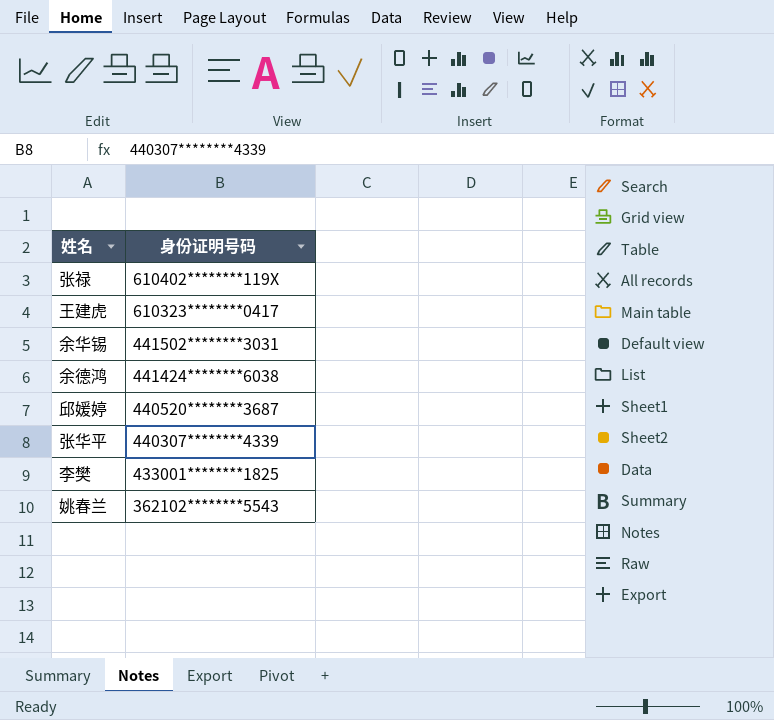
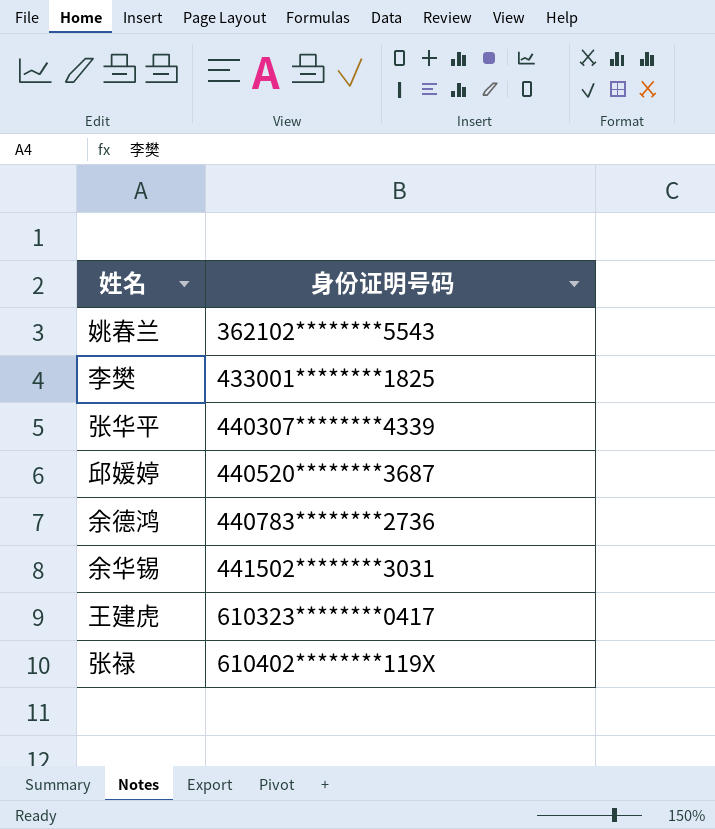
row order: 身份证明号码 descending -> 身份证明号码 ascending
余德鸿 | 身份证明号码: 441424********6038 -> 440783********2736

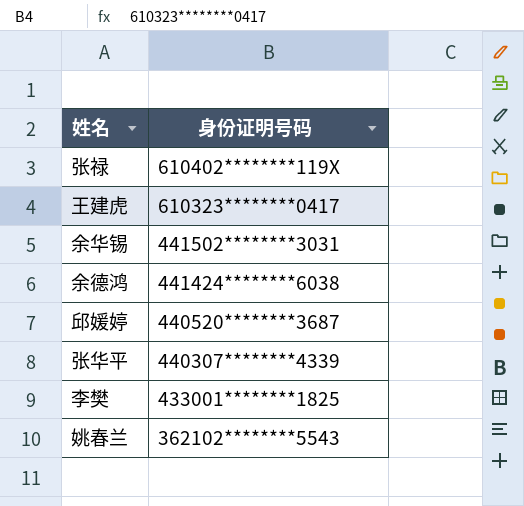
row order: 身份证明号码 ascending -> 身份证明号码 descending
余德鸿 | 身份证明号码: 440783********2736 -> 441424********6038

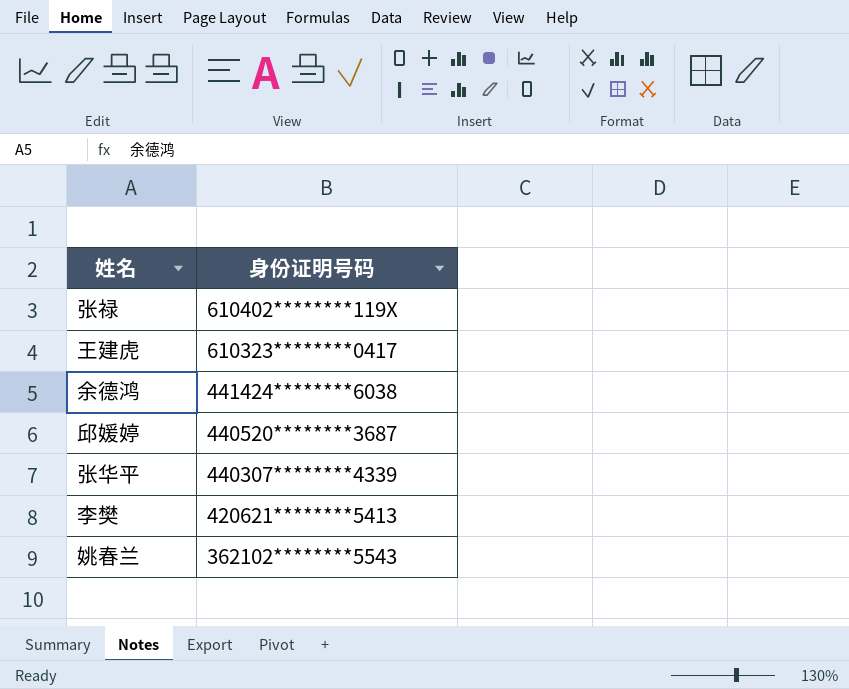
row 余华锡: 441502********3031 -> none
李樊 | 身份证明号码: 433001********1825 -> 420621********5413

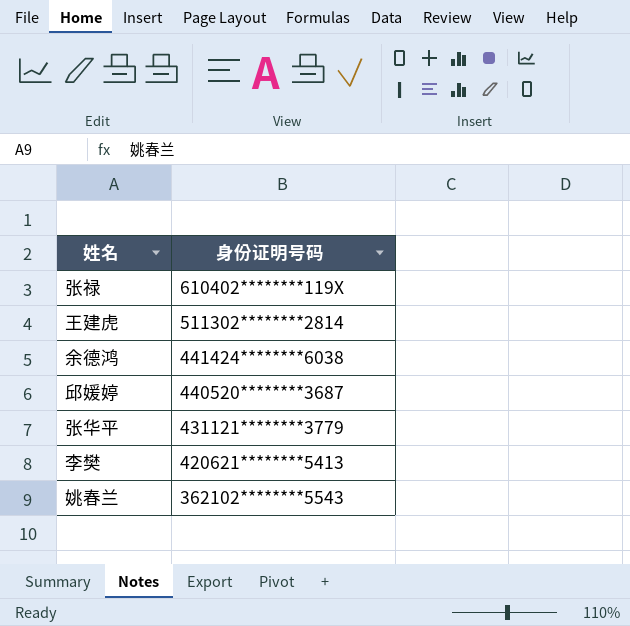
王建虎 | 身份证明号码: 610323********0417 -> 511302********2814
张华平 | 身份证明号码: 440307********4339 -> 431121********3779

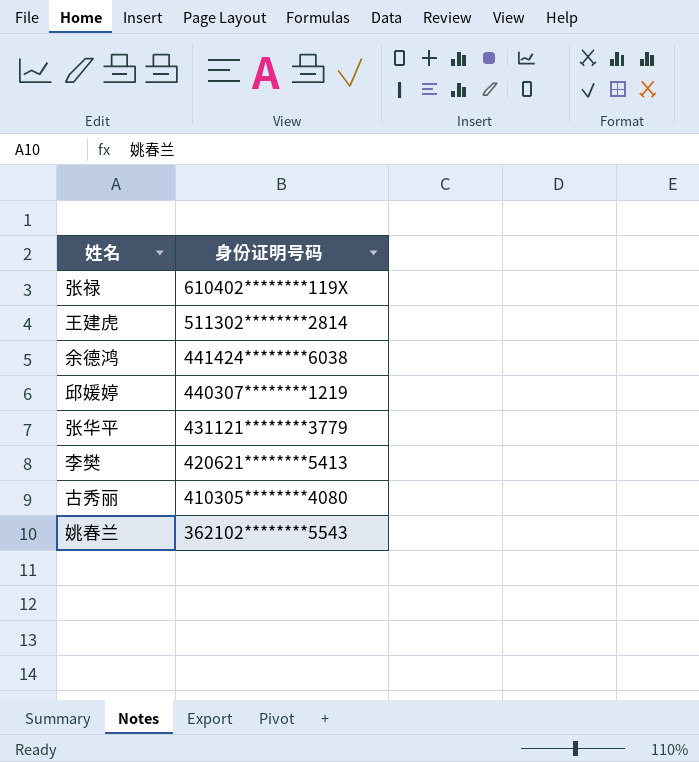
邱媛婷 | 身份证明号码: 440520********3687 -> 440307********1219
row 古秀丽: none -> 410305********4080

